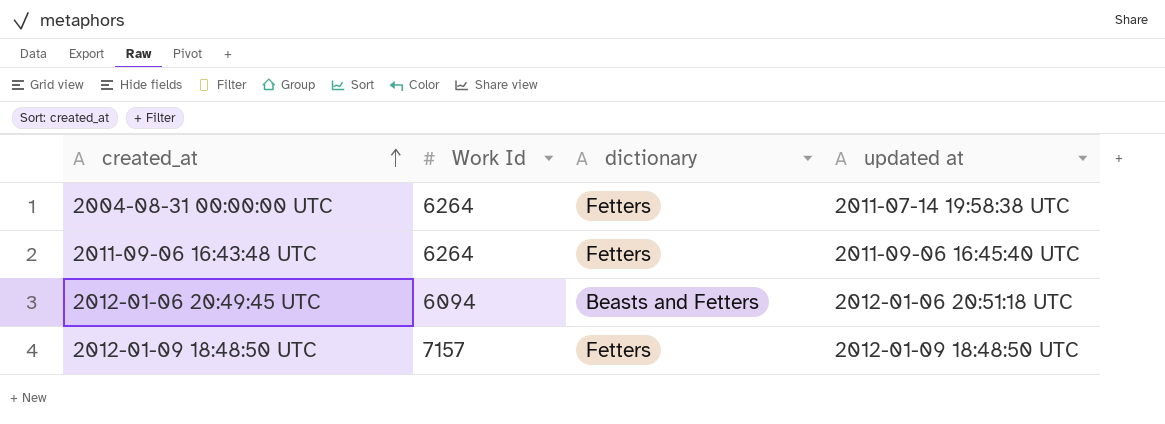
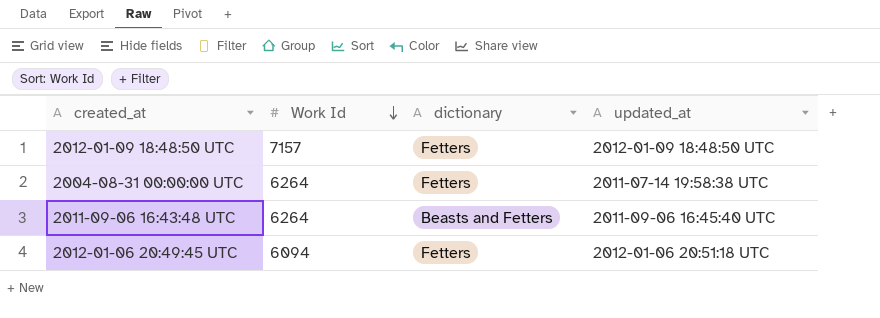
row order: created_at ascending -> Work Id descending
column name: updated at -> updated_at
2011-09-06 16:43:48 UTC | dictionary: Fetters -> Beasts and Fetters
2012-01-06 20:49:45 UTC | dictionary: Beasts and Fetters -> Fetters

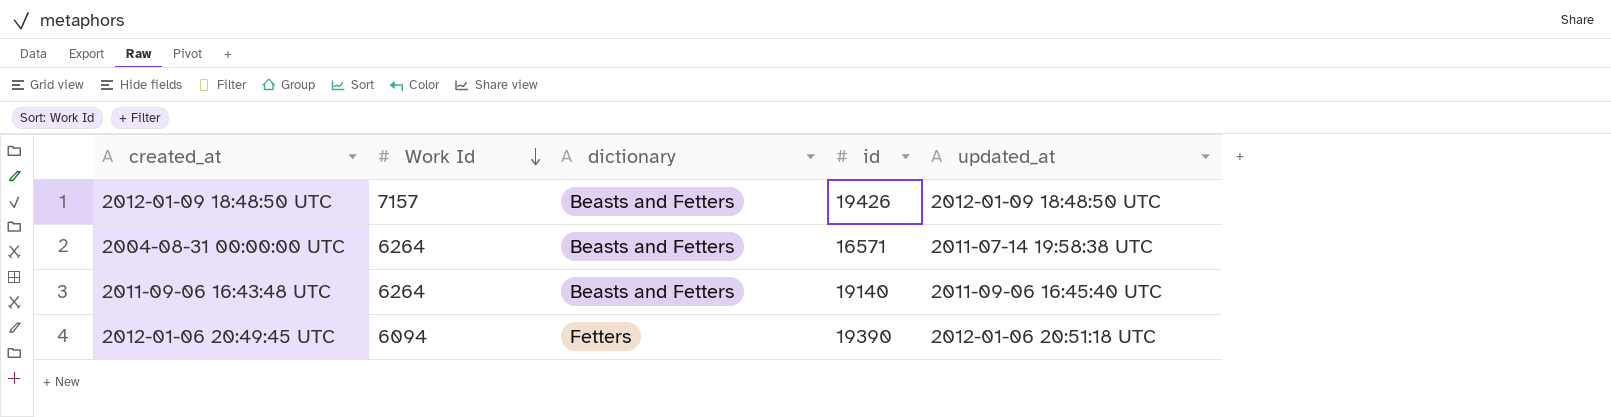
column id | position: none -> 4
2012-01-09 18:48:50 UTC | dictionary: Fetters -> Beasts and Fetters
2004-08-31 00:00:00 UTC | dictionary: Fetters -> Beasts and Fetters

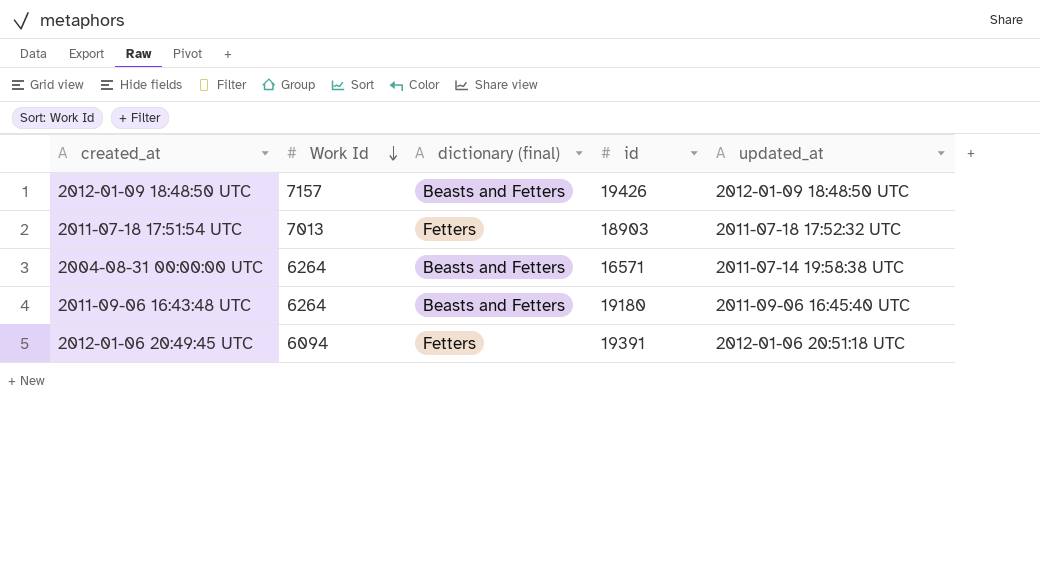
column name: dictionary -> dictionary (final)
row 2011-07-18 17:51:54 UTC: none -> 7013 | Fetters | 18903 | 2011-07-18 17:52:32 UTC
2011-09-06 16:43:48 UTC | id: 19140 -> 19180
2012-01-06 20:49:45 UTC | id: 19390 -> 19391

